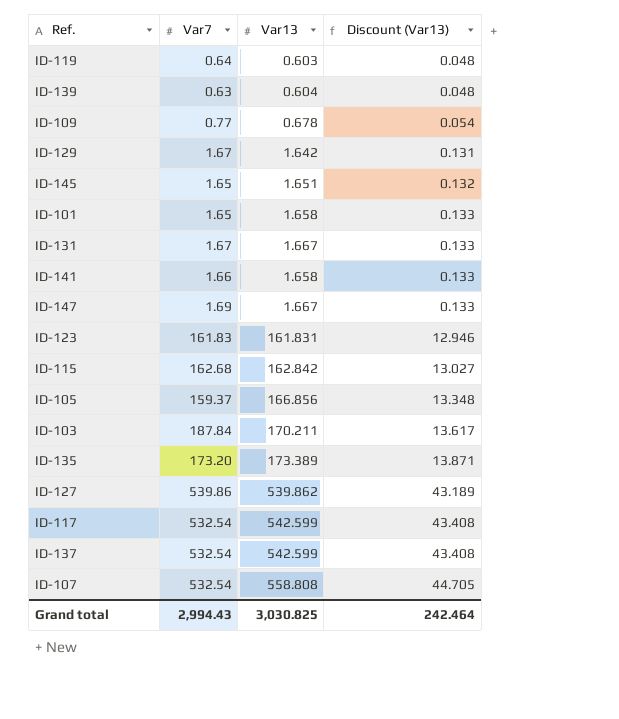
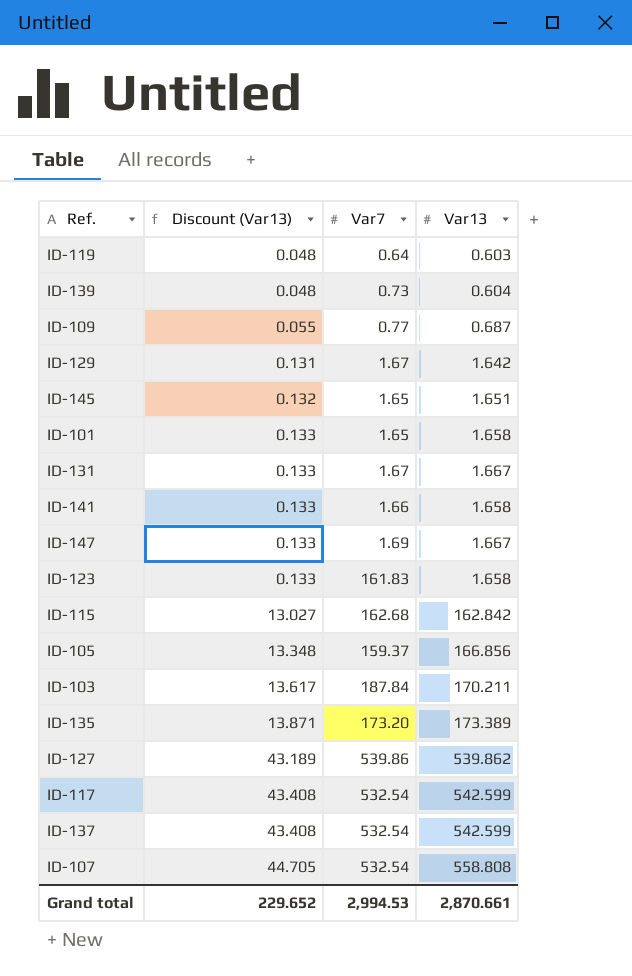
column Discount (Var13) | position: 4 -> 2
ID-139 | Var7: 0.63 -> 0.73
ID-109 | Discount (Var13): 0.054 -> 0.055
ID-109 | Var13: 0.678 -> 0.687
ID-123 | Discount (Var13): 12.946 -> 0.133
ID-123 | Var13: 161.831 -> 1.658
Grand total | Discount (Var13): 242.464 -> 229.652
Grand total | Var7: 2,994.43 -> 2,994.53
Grand total | Var13: 3,030.825 -> 2,870.661

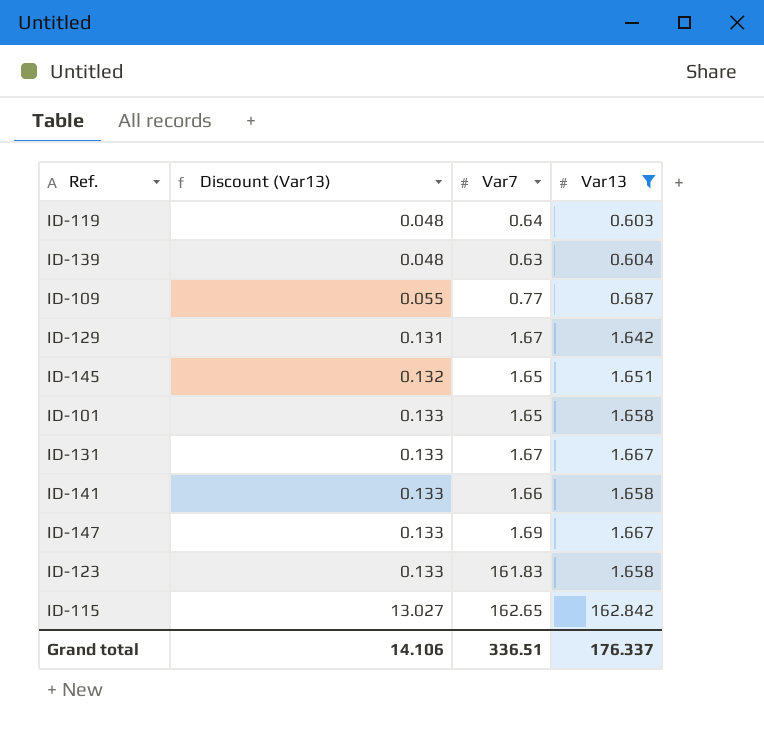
filter: none -> Var13 <= 162.842
ID-139 | Var7: 0.73 -> 0.63
ID-115 | Var7: 162.68 -> 162.65
Grand total | Discount (Var13): 229.652 -> 14.106
Grand total | Var7: 2,994.53 -> 336.51
Grand total | Var13: 2,870.661 -> 176.337

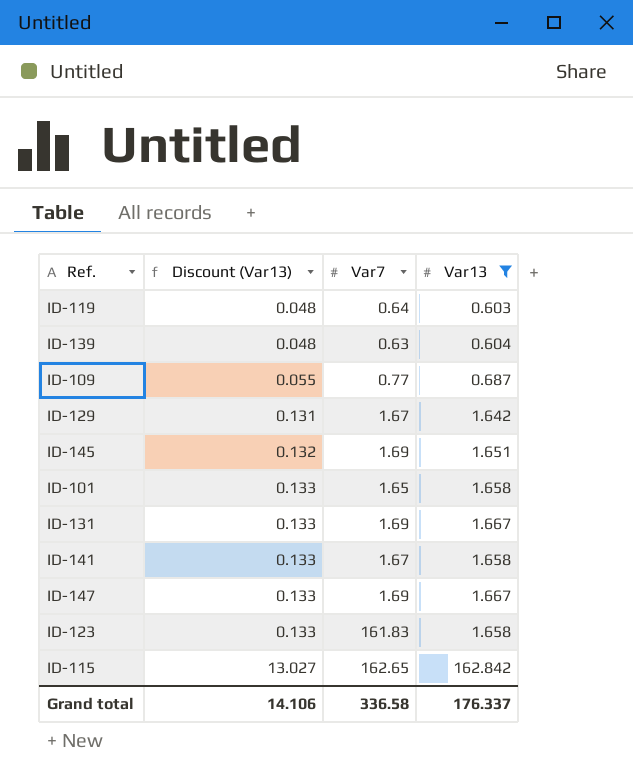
ID-145 | Var7: 1.65 -> 1.69
ID-131 | Var7: 1.67 -> 1.69
ID-141 | Var7: 1.66 -> 1.67
Grand total | Var7: 336.51 -> 336.58

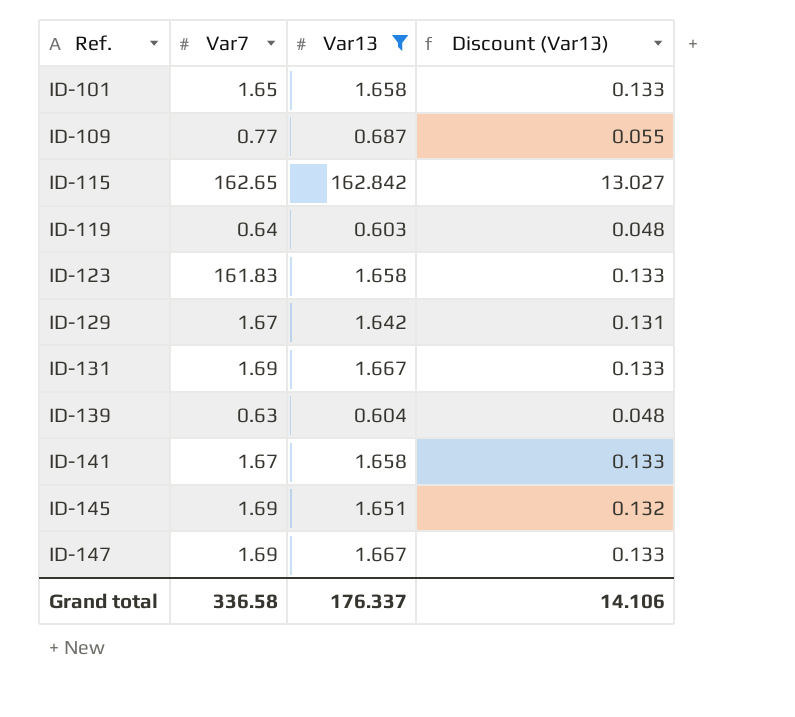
row order: Discount (Var13) ascending -> Ref. ascending
column Discount (Var13) | position: 2 -> 4

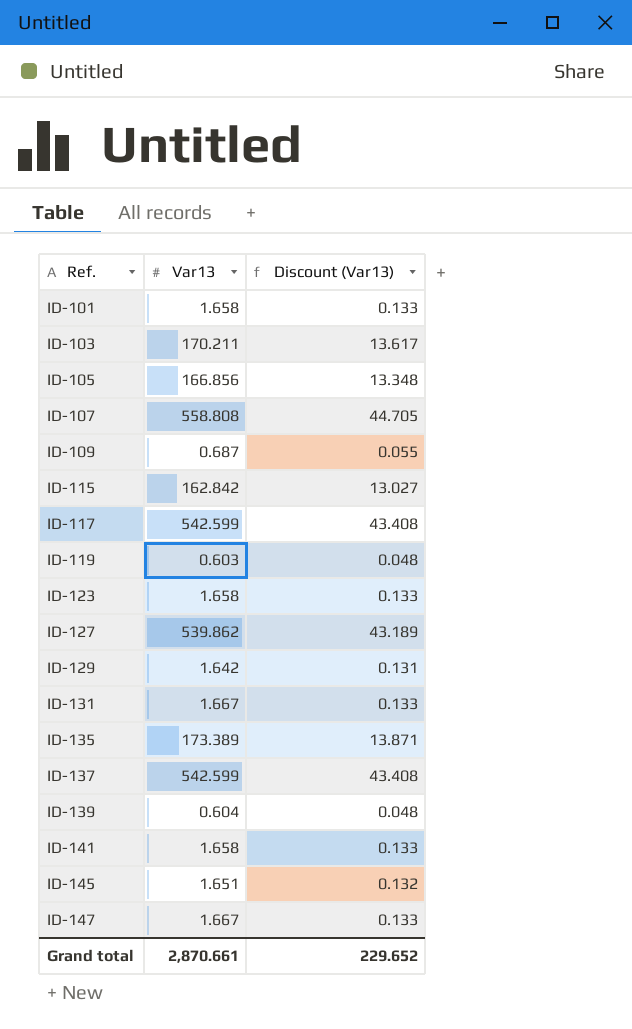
filter: Var13 <= 162.842 -> none
column Var7 | position: 2 -> none
Grand total | Var13: 176.337 -> 2,870.661
Grand total | Discount (Var13): 14.106 -> 229.652

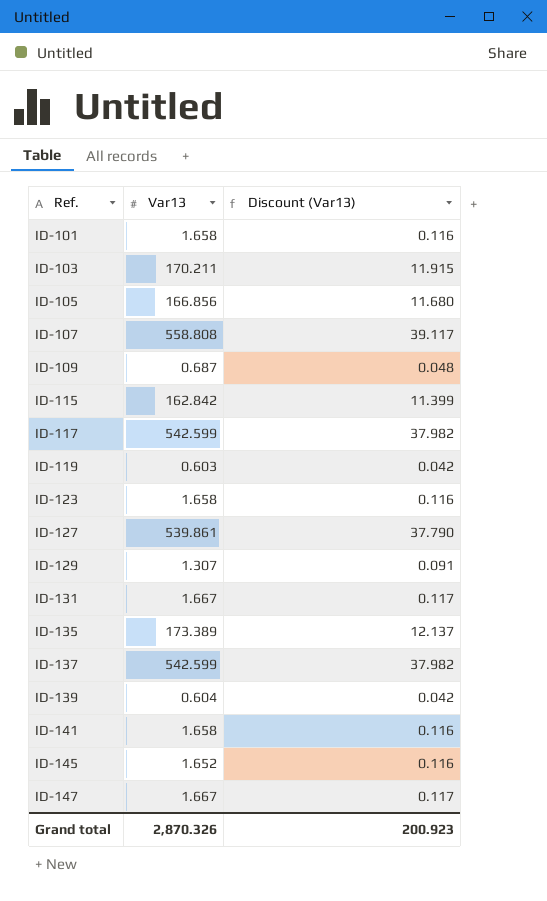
column Discount (Var13) | formula: [Var13] * 0.08 -> [Var13] * 0.07
ID-127 | Var13: 539.862 -> 539.861
ID-129 | Var13: 1.642 -> 1.307
ID-145 | Var13: 1.651 -> 1.652
Grand total | Var13: 2,870.661 -> 2,870.326
Grand total | Discount (Var13): 229.652 -> 200.923

